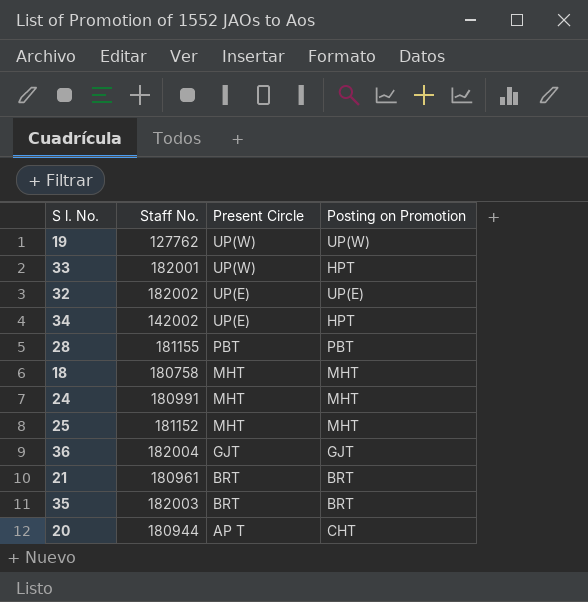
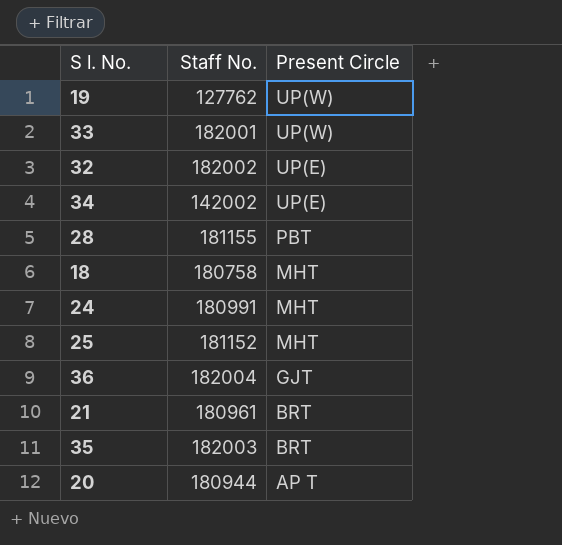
column Posting on Promotion | position: 4 -> none

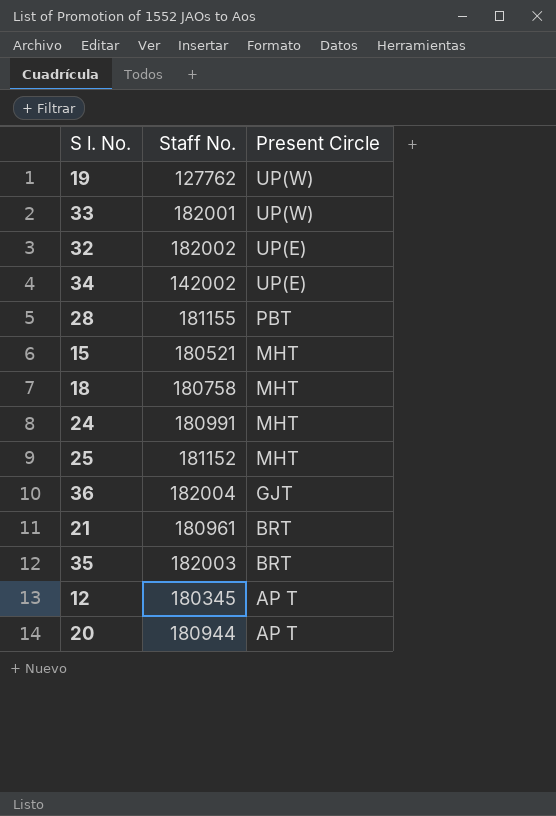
row 15: none -> 180521 | MHT
row 12: none -> 180345 | AP T

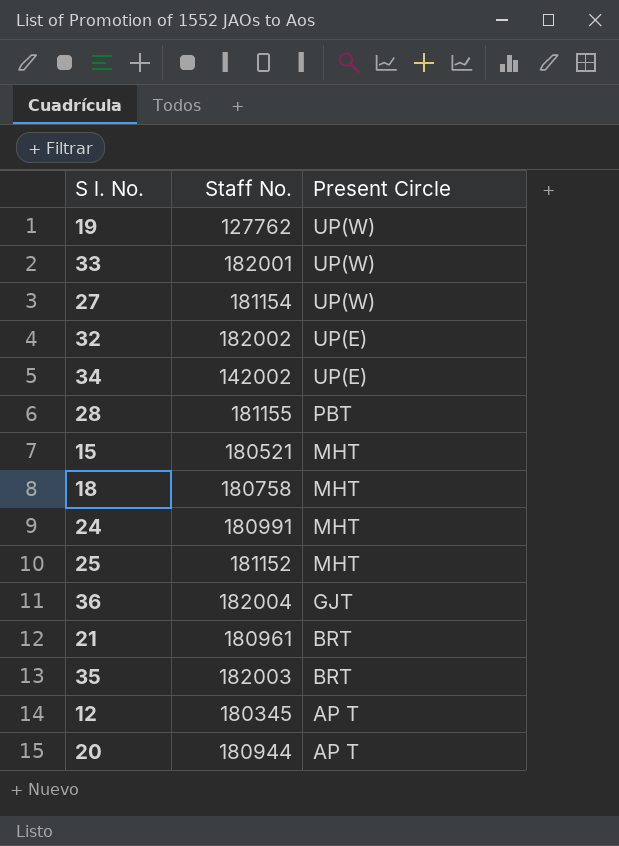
row 27: none -> 181154 | UP(W)

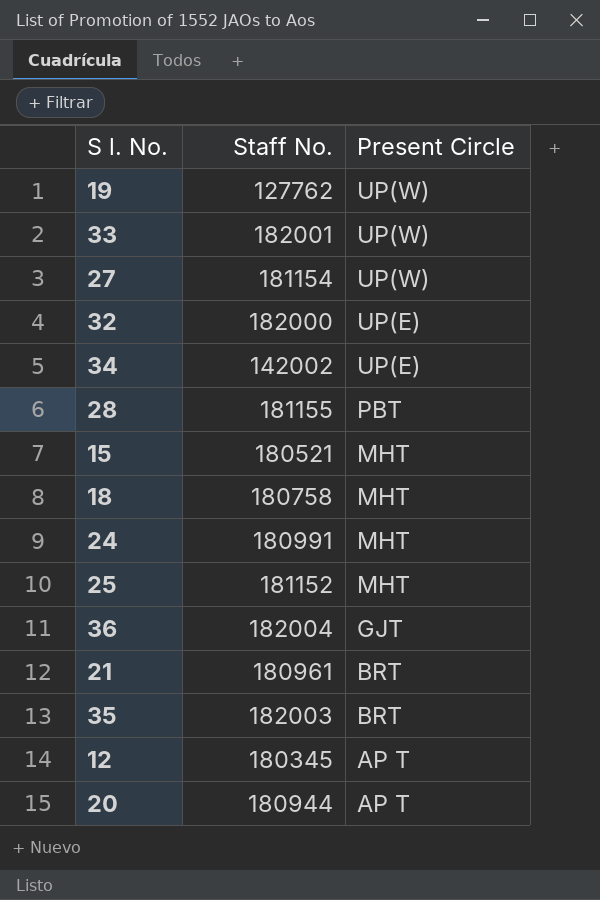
32 | Staff No.: 182002 -> 182000

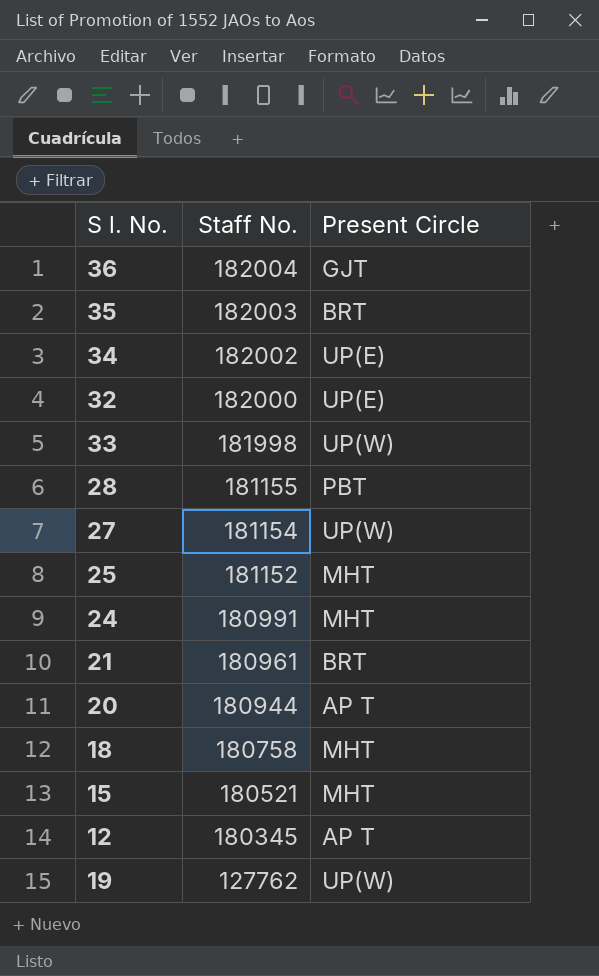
row order: Present Circle descending -> Staff No. descending
34 | Staff No.: 142002 -> 182002
33 | Staff No.: 182001 -> 181998

